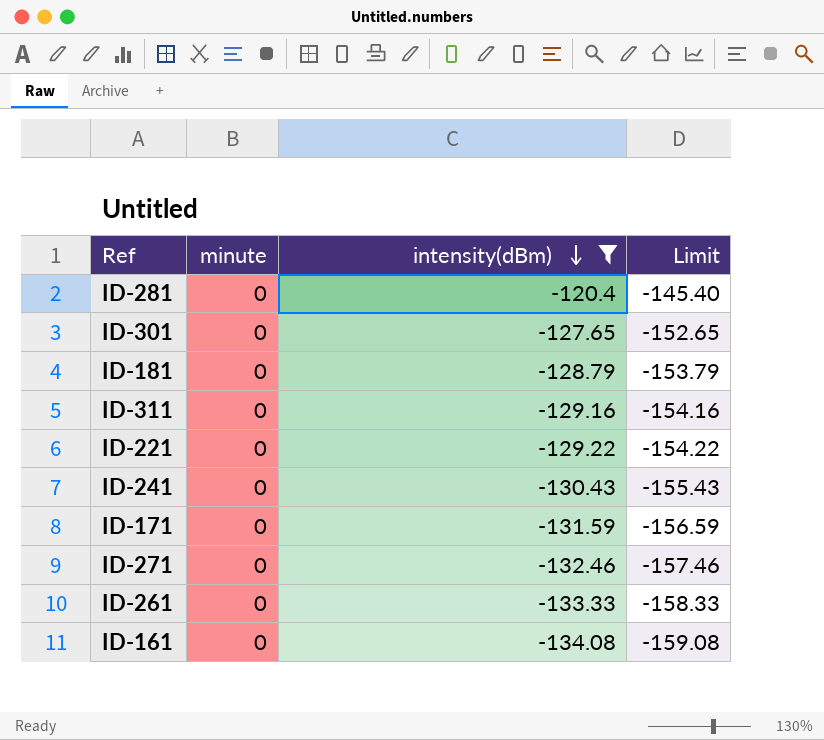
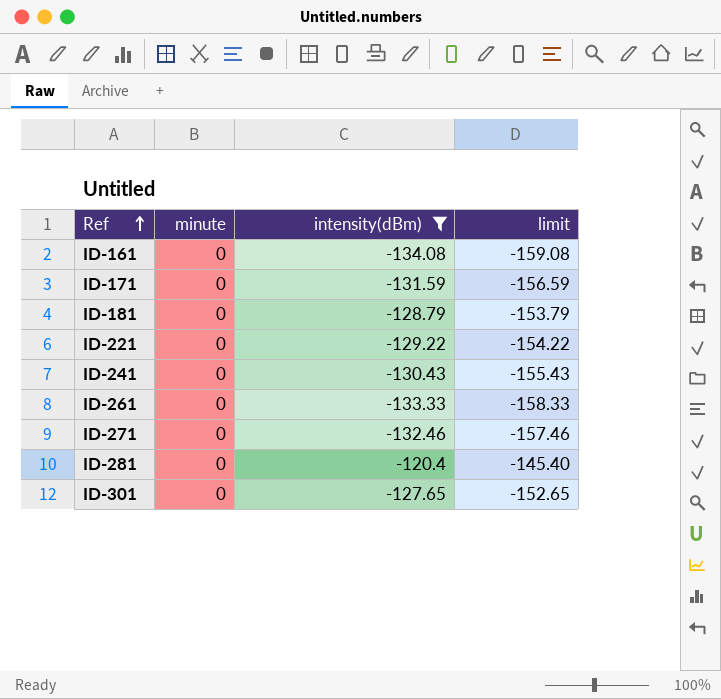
row order: intensity(dBm) descending -> Ref ascending
column name: Limit -> limit
row ID-311: 0 | -129.16 | -154.16 -> none

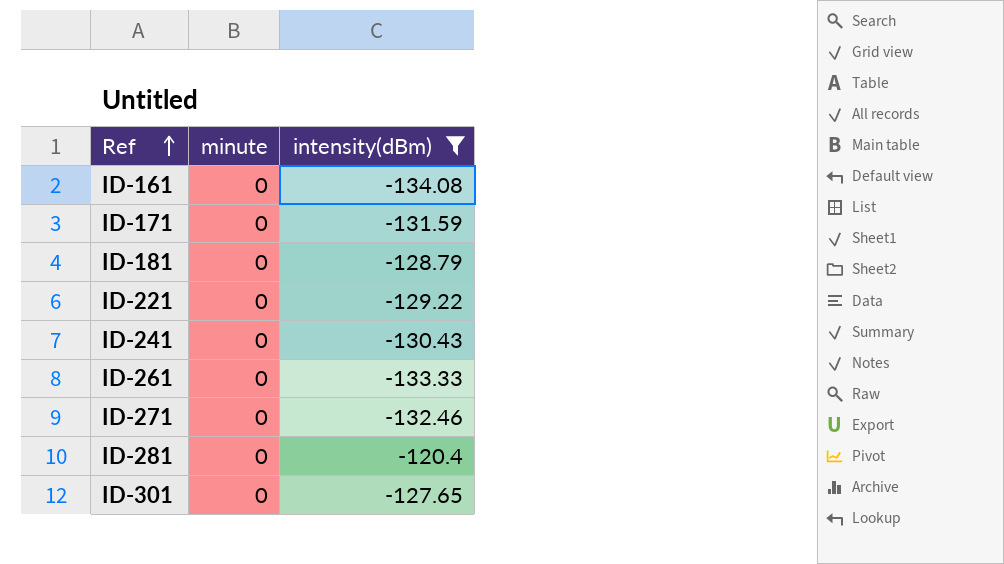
column limit | formula: [intensity(dBm)] - 25 -> none

